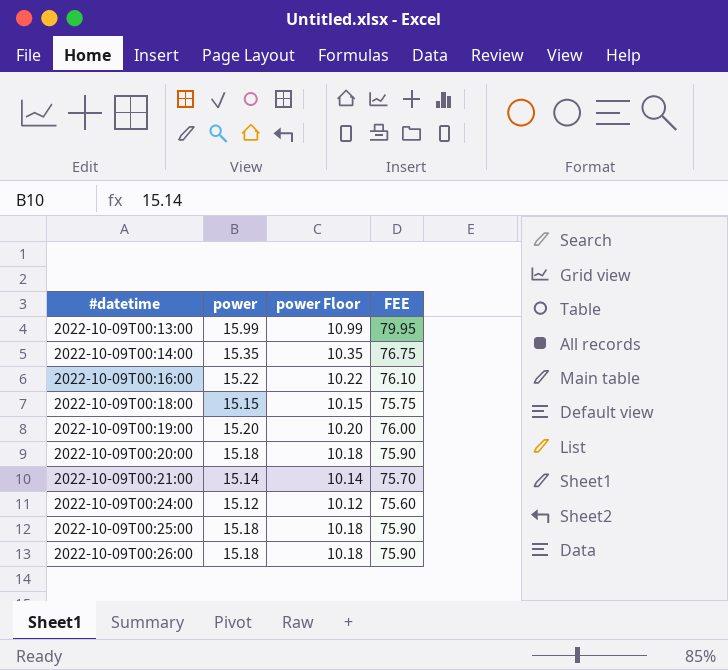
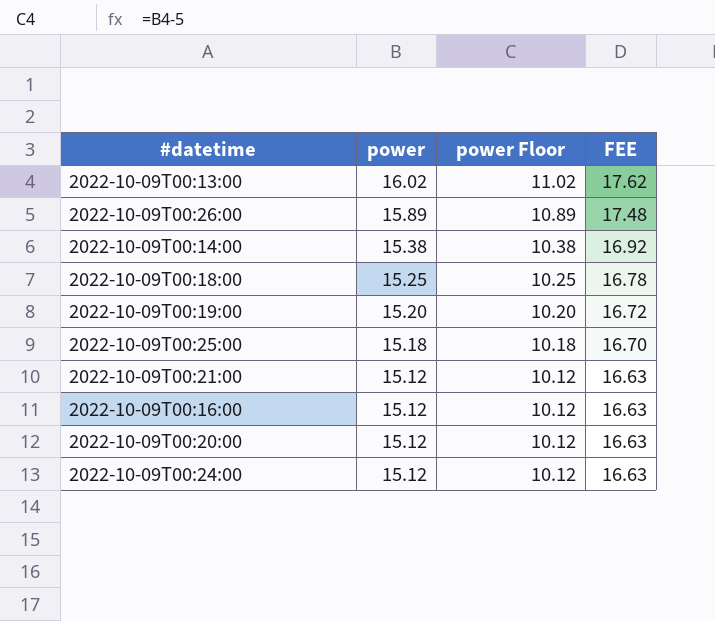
row order: #datetime ascending -> power descending
column FEE | formula: [power] * 5 -> [power] * 1.1
2022-10-09T00:13:00 | power: 15.99 -> 16.02
2022-10-09T00:13:00 | power Floor: 10.99 -> 11.02
2022-10-09T00:26:00 | power: 15.18 -> 15.89
2022-10-09T00:26:00 | power Floor: 10.18 -> 10.89
2022-10-09T00:14:00 | power: 15.35 -> 15.38
2022-10-09T00:14:00 | power Floor: 10.35 -> 10.38
2022-10-09T00:18:00 | power: 15.15 -> 15.25
2022-10-09T00:18:00 | power Floor: 10.15 -> 10.25
2022-10-09T00:21:00 | power: 15.14 -> 15.12
2022-10-09T00:21:00 | power Floor: 10.14 -> 10.12
2022-10-09T00:16:00 | power: 15.22 -> 15.12
2022-10-09T00:16:00 | power Floor: 10.22 -> 10.12
2022-10-09T00:20:00 | power: 15.18 -> 15.12
2022-10-09T00:20:00 | power Floor: 10.18 -> 10.12

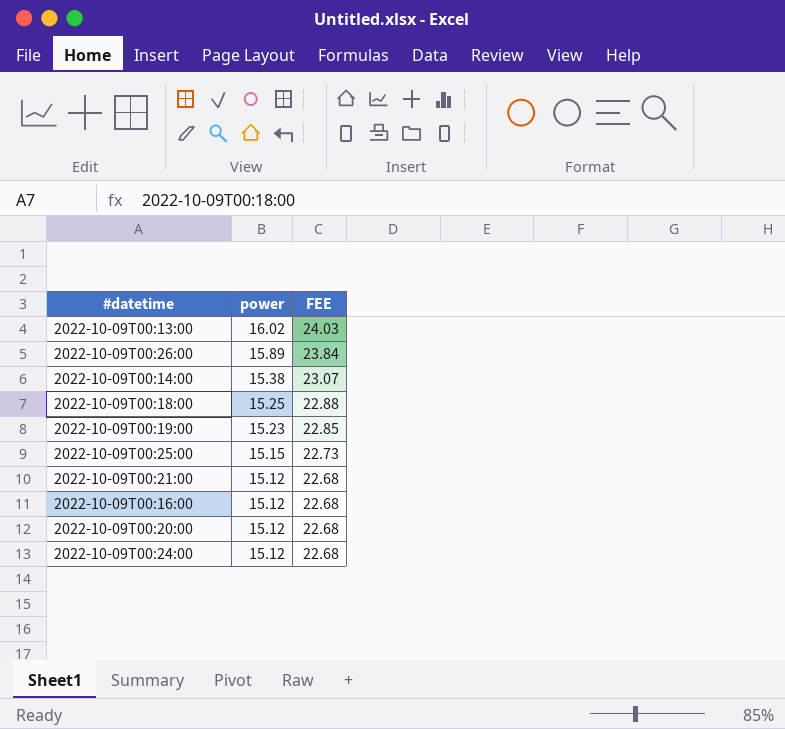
column power Floor | formula: [power] - 5 -> none
column FEE | formula: [power] * 1.1 -> [power] * 1.5
2022-10-09T00:19:00 | power: 15.20 -> 15.23
2022-10-09T00:25:00 | power: 15.18 -> 15.15

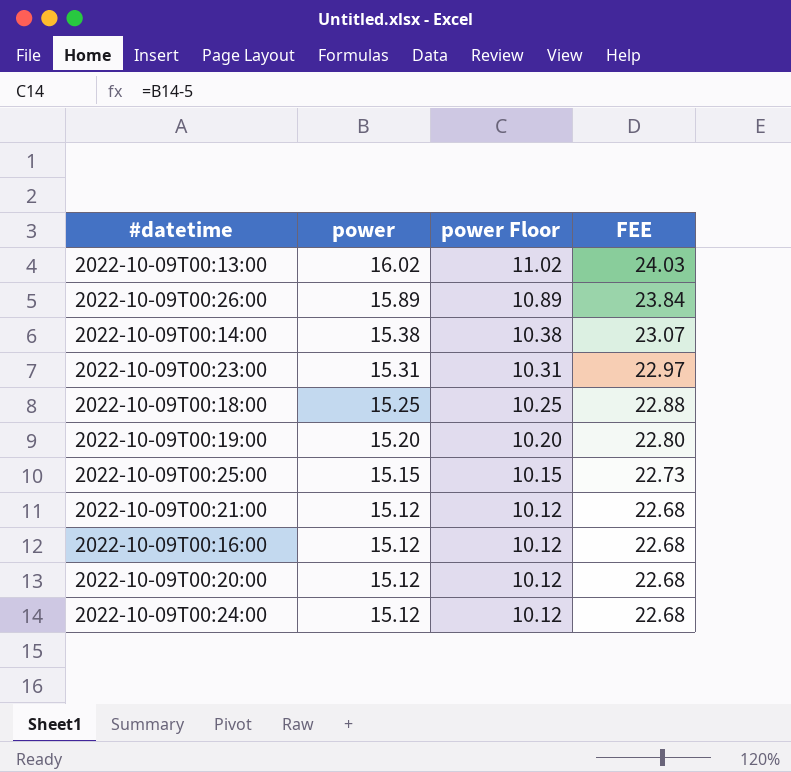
column power Floor | formula: none -> [power] - 5
row 2022-10-09T00:23:00: none -> 15.31 | 10.31 | 22.97
2022-10-09T00:19:00 | power: 15.23 -> 15.20
2022-10-09T00:19:00 | FEE: 22.85 -> 22.80

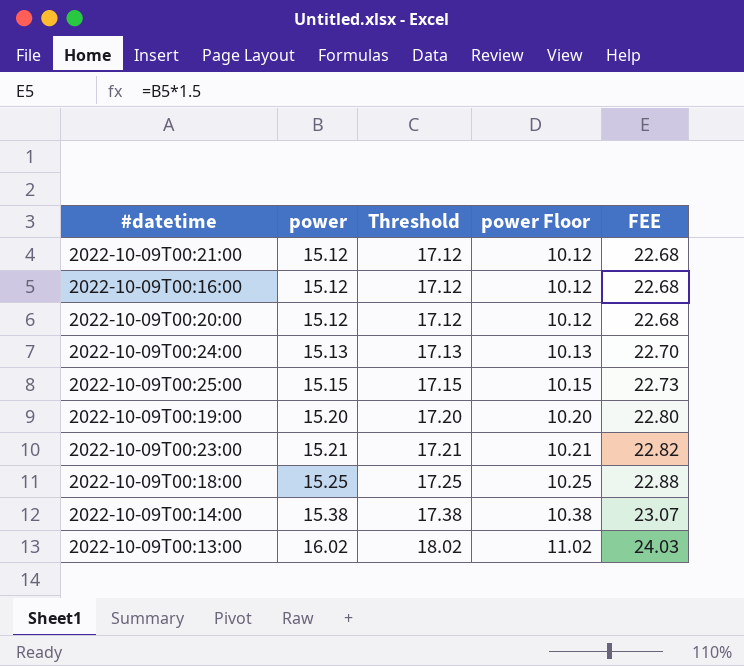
row order: power descending -> power ascending
column Threshold | formula: none -> [power] + 2
row 2022-10-09T00:26:00: 15.89 | 10.89 | 23.84 -> none
2022-10-09T00:24:00 | power: 15.12 -> 15.13
2022-10-09T00:24:00 | power Floor: 10.12 -> 10.13
2022-10-09T00:24:00 | FEE: 22.68 -> 22.70
2022-10-09T00:23:00 | power: 15.31 -> 15.21
2022-10-09T00:23:00 | power Floor: 10.31 -> 10.21
2022-10-09T00:23:00 | FEE: 22.97 -> 22.82

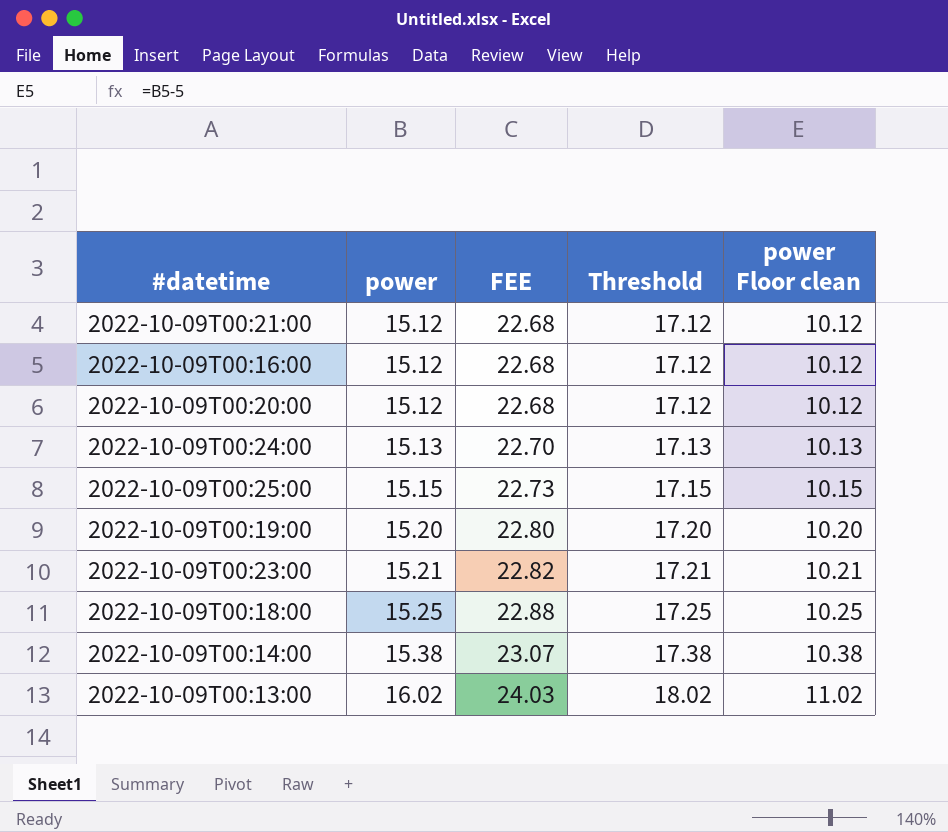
column FEE | position: 5 -> 3
column name: power Floor -> power Floor clean

